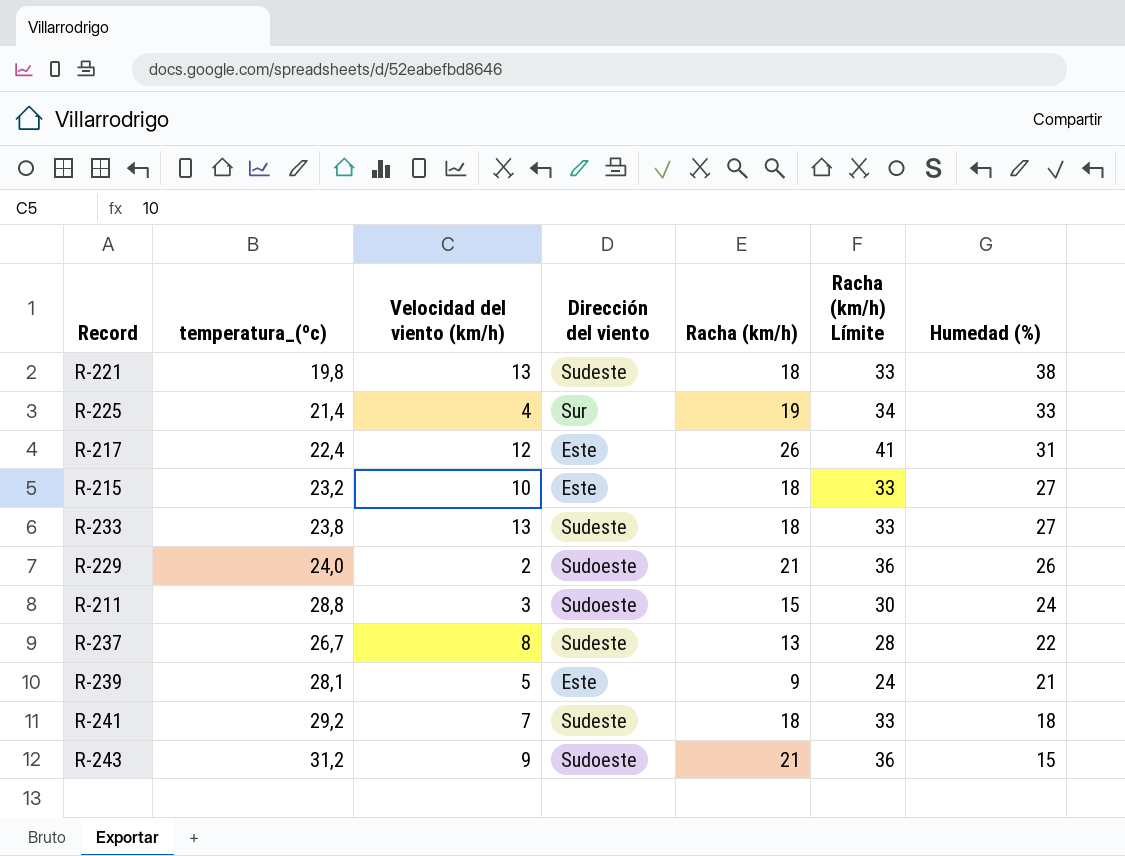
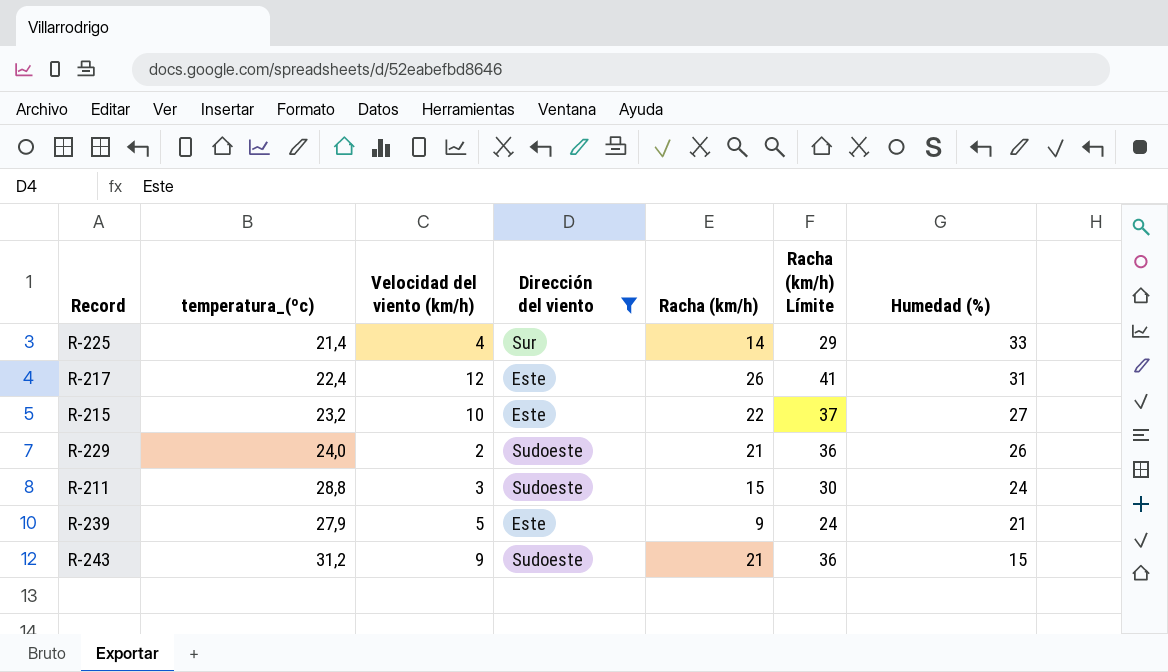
filter: none -> Dirección del viento != Sudeste
R-225 | Racha (km/h): 19 -> 14
R-225 | Racha (km/h) Límite: 34 -> 29
R-215 | Racha (km/h): 18 -> 22
R-215 | Racha (km/h) Límite: 33 -> 37
R-239 | temperatura_(ºc): 28,1 -> 27,9

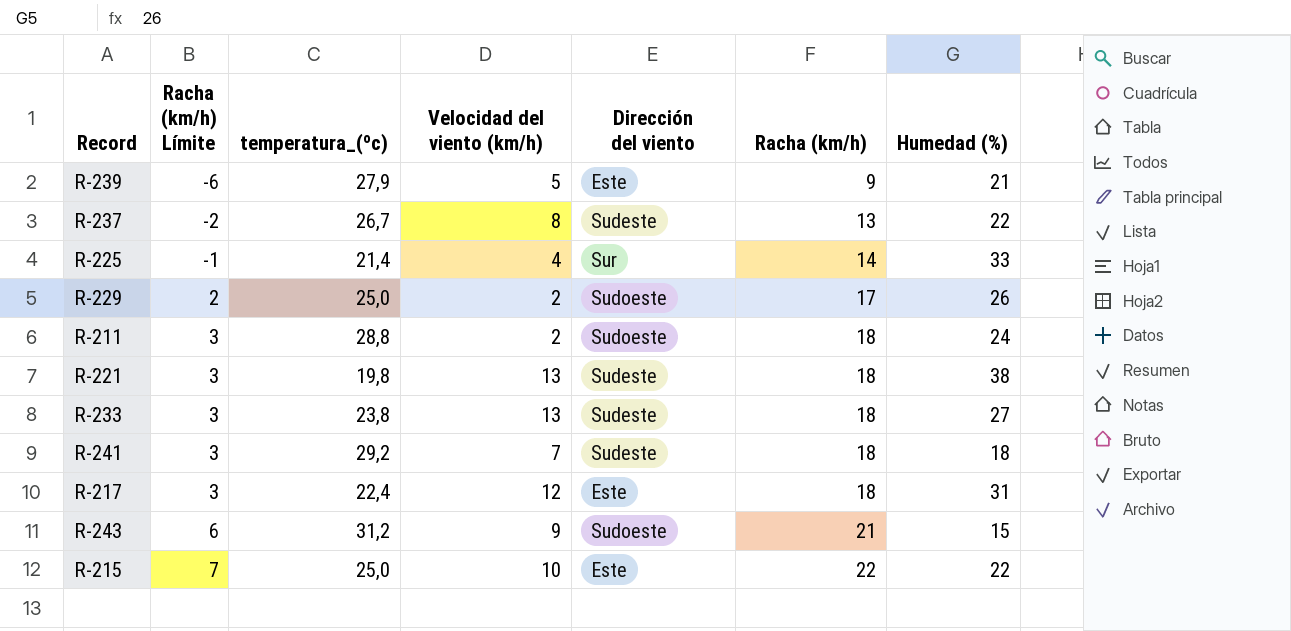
filter: Dirección del viento != Sudeste -> none
row order: Humedad (%) descending -> Racha (km/h) Límite ascending
column Racha (km/h) Límite | formula: [Racha (km/h)] + 15 -> [Racha (km/h)] - 15
column Racha (km/h) Límite | position: 6 -> 2
R-229 | temperatura_(ºc): 24,0 -> 25,0
R-229 | Racha (km/h): 21 -> 17
R-211 | Velocidad del viento (km/h): 3 -> 2
R-211 | Racha (km/h): 15 -> 18
R-217 | Racha (km/h): 26 -> 18
R-215 | temperatura_(ºc): 23,2 -> 25,0
R-215 | Humedad (%): 27 -> 22

